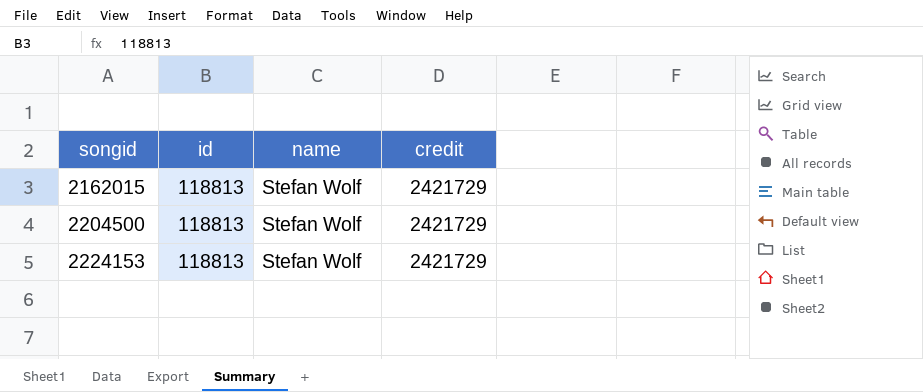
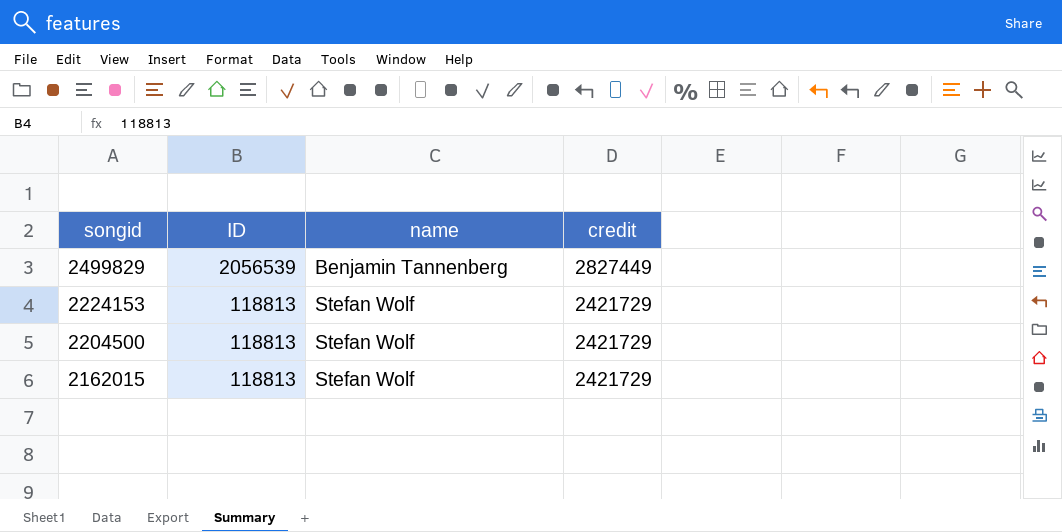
row order: songid ascending -> songid descending
column name: id -> ID
row 2499829: none -> 2056539 | Benjamin Tannenberg | 2827449

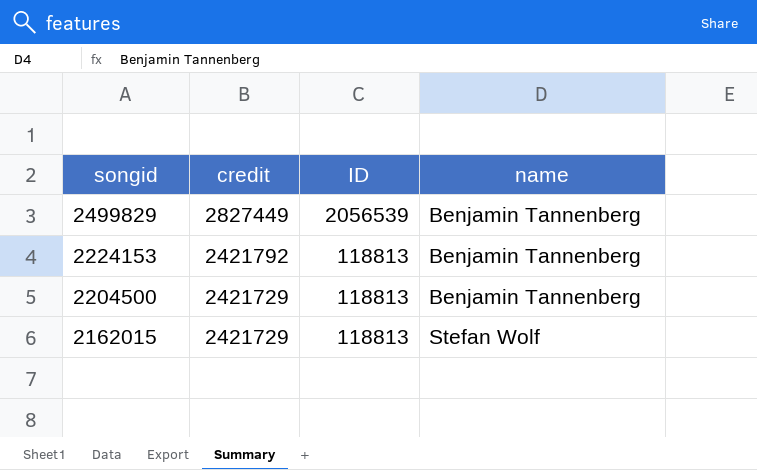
column credit | position: 4 -> 2
2224153 | credit: 2421729 -> 2421792
2224153 | name: Stefan Wolf -> Benjamin Tannenberg
2204500 | name: Stefan Wolf -> Benjamin Tannenberg

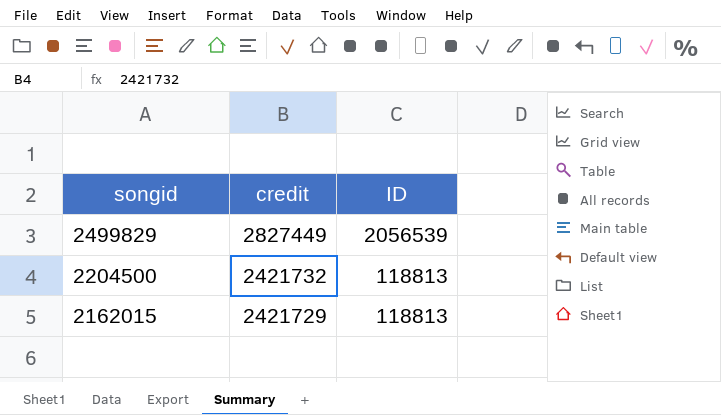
column name | position: 4 -> none
row 2224153: 2421792 | 118813 | Benjamin Tannenberg -> none
2204500 | credit: 2421729 -> 2421732

